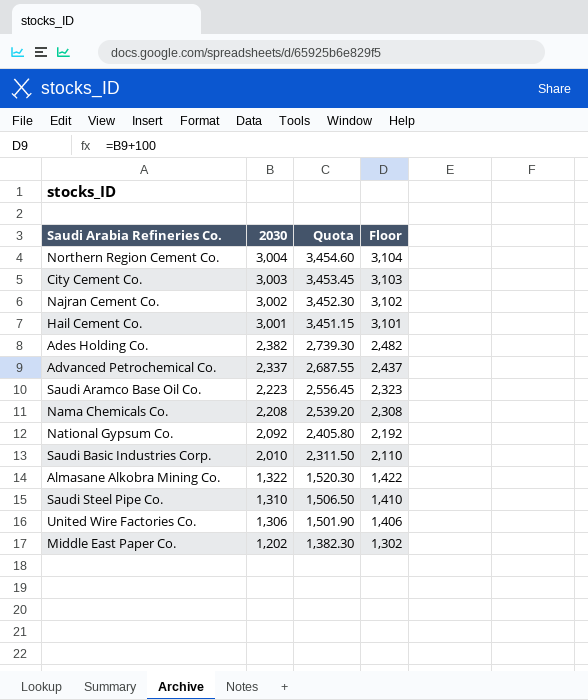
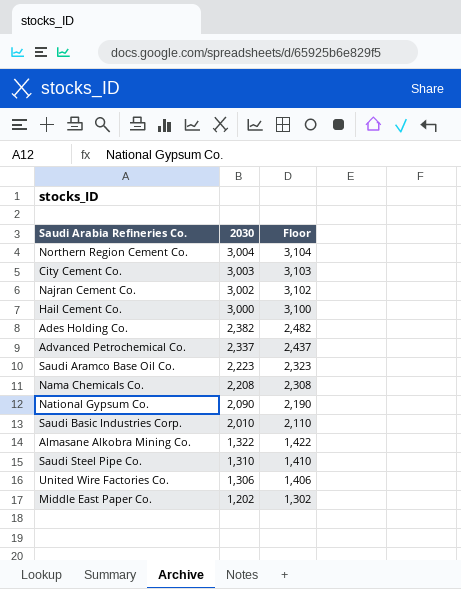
column Quota | formula: [2030] * 1.15 -> none
Hail Cement Co. | 2030: 3,001 -> 3,000
Hail Cement Co. | Floor: 3,101 -> 3,100
National Gypsum Co. | 2030: 2,092 -> 2,090
National Gypsum Co. | Floor: 2,192 -> 2,190

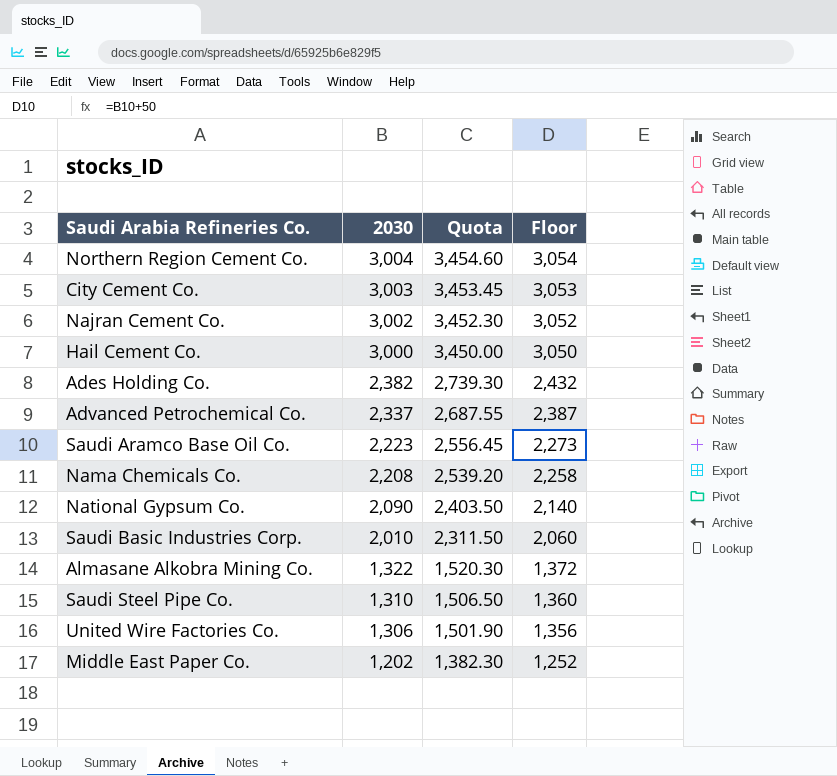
column Quota | formula: none -> [2030] * 1.15
column Floor | formula: [2030] + 100 -> [2030] + 50

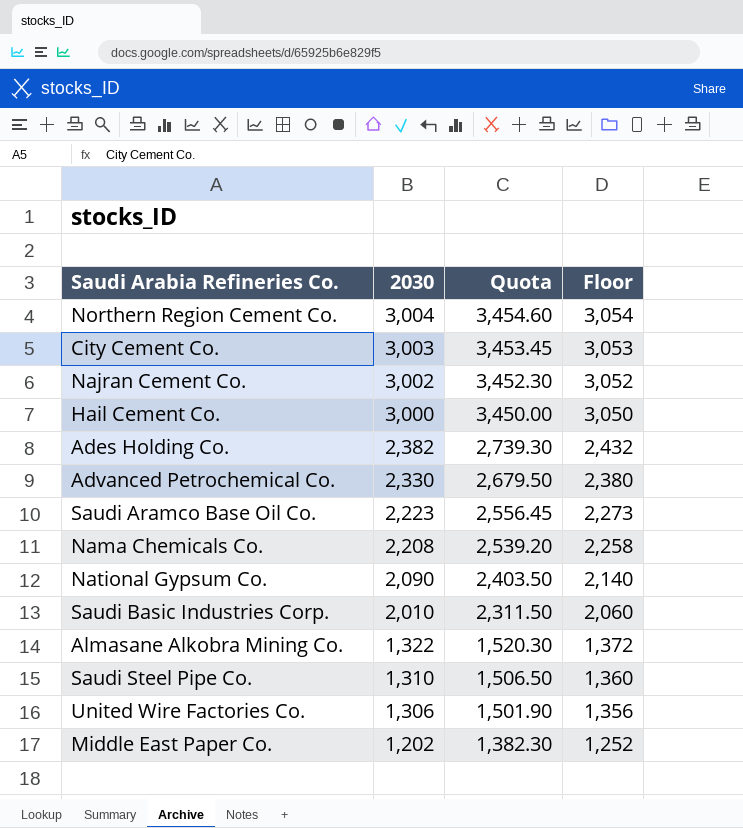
Advanced Petrochemical Co. | 2030: 2,337 -> 2,330
Advanced Petrochemical Co. | Quota: 2,687.55 -> 2,679.50
Advanced Petrochemical Co. | Floor: 2,387 -> 2,380

